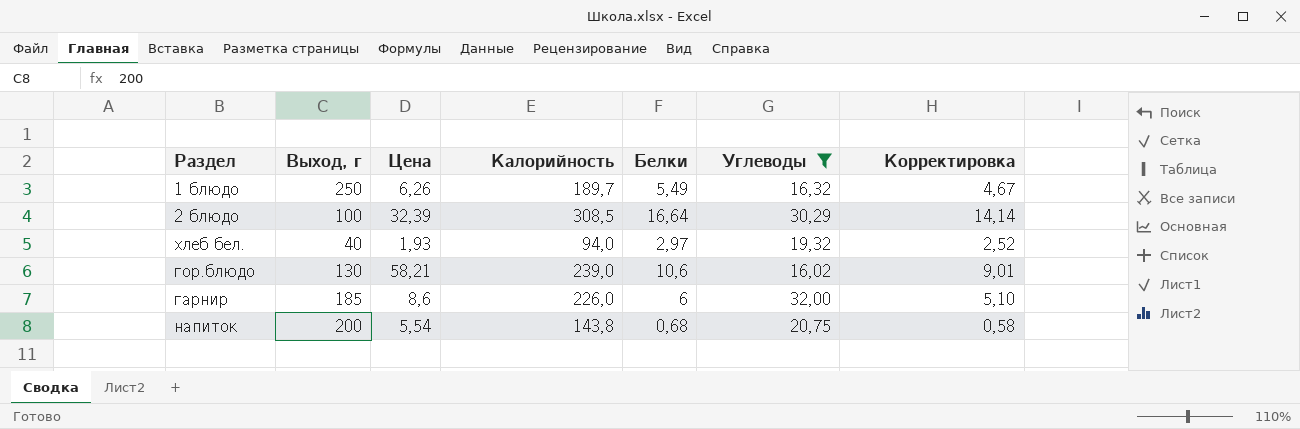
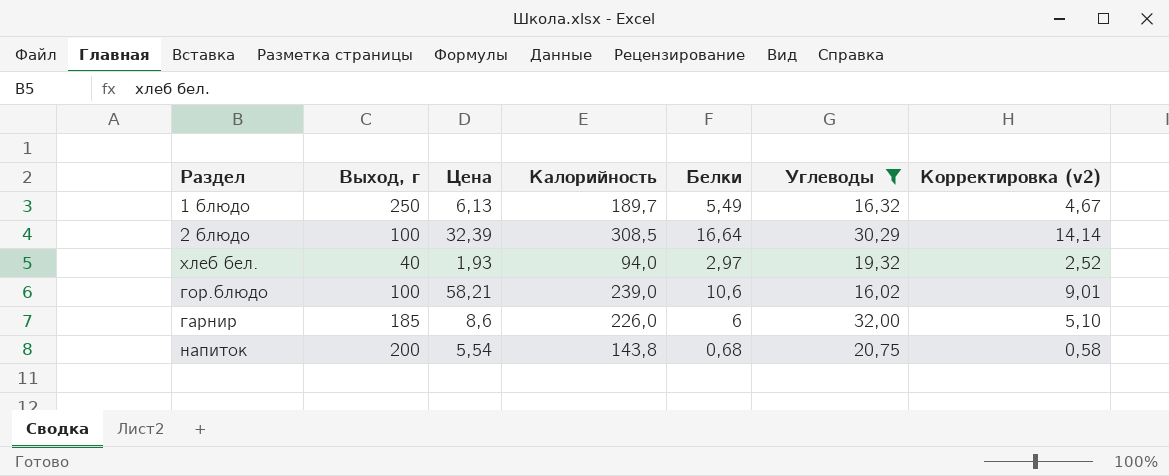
column name: Корректировка -> Корректировка (v2)
1 блюдо | Цена: 6,26 -> 6,13
гор.блюдо | Выход, г: 130 -> 100

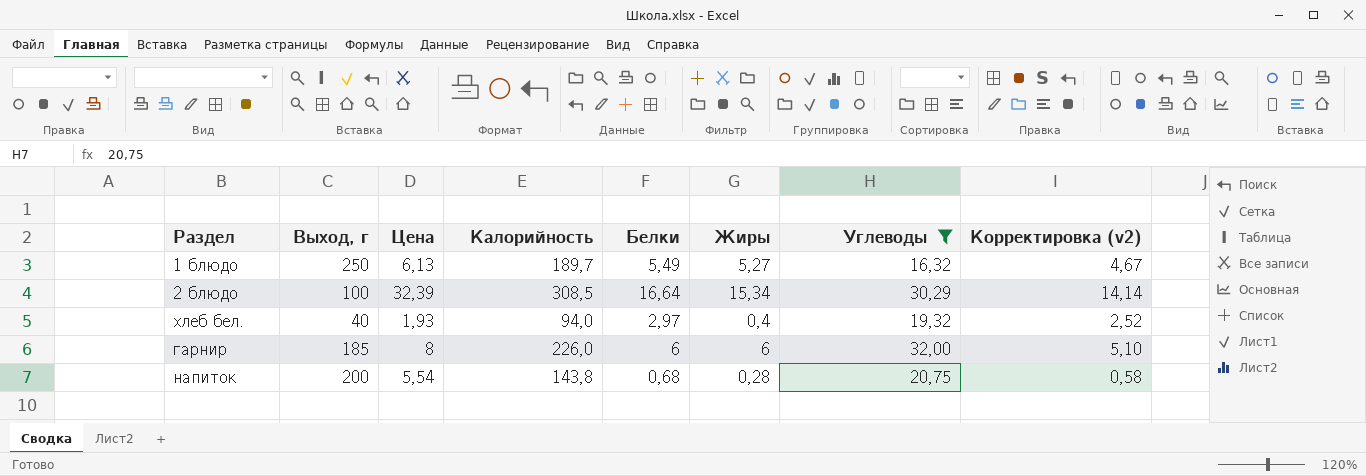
column Жиры | position: none -> 6
row гор.блюдо: 100 | 58,21 | 239,0 | 10,6 | 16,02 | 9,01 -> none
гарнир | Цена: 8,6 -> 8

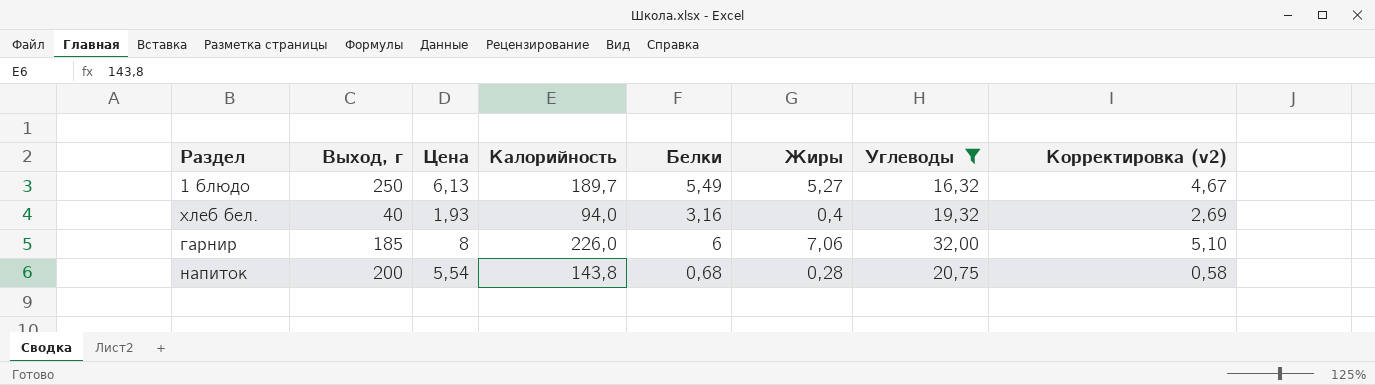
row 2 блюдо: 100 | 32,39 | 308,5 | 16,64 | 15,34 | 30,29 | 14,14 -> none
хлеб бел. | Белки: 2,97 -> 3,16
хлеб бел. | Корректировка (v2): 2,52 -> 2,69
гарнир | Жиры: 6 -> 7,06

